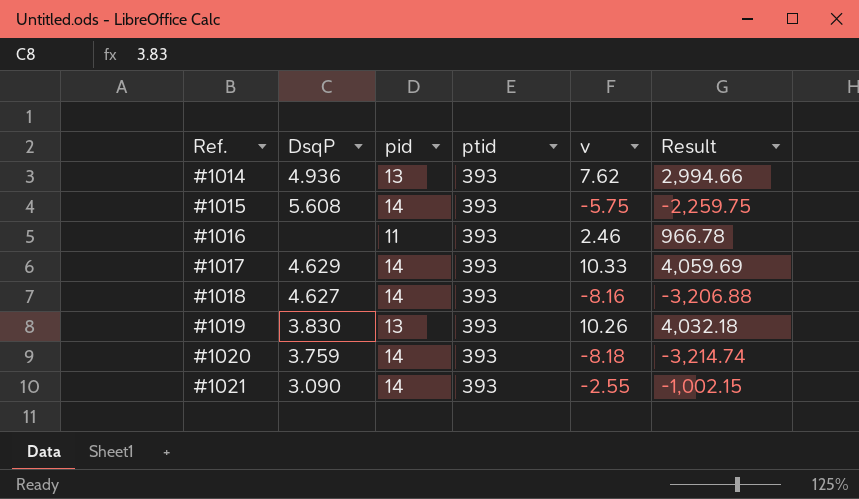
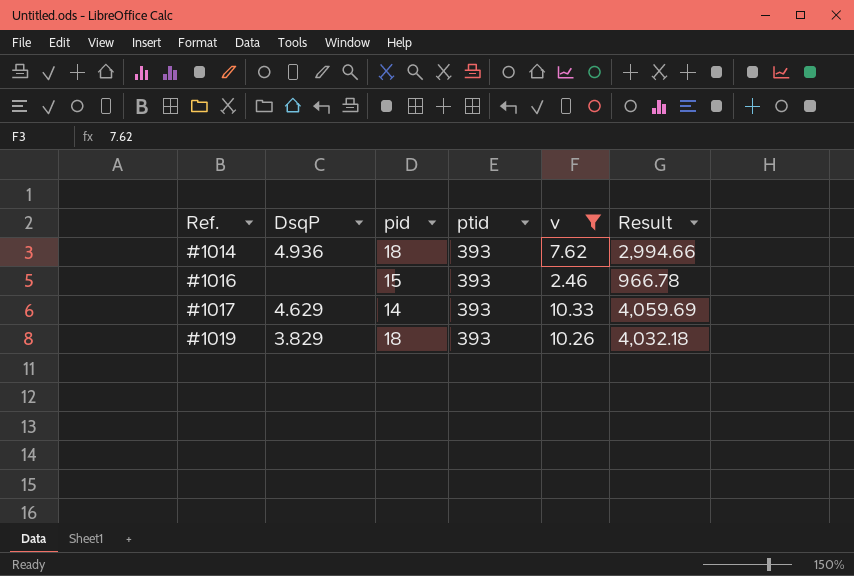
filter: none -> v >= 2.46
#1014 | pid: 13 -> 18
#1016 | pid: 11 -> 15
#1019 | DsqP: 3.830 -> 3.829
#1019 | pid: 13 -> 18

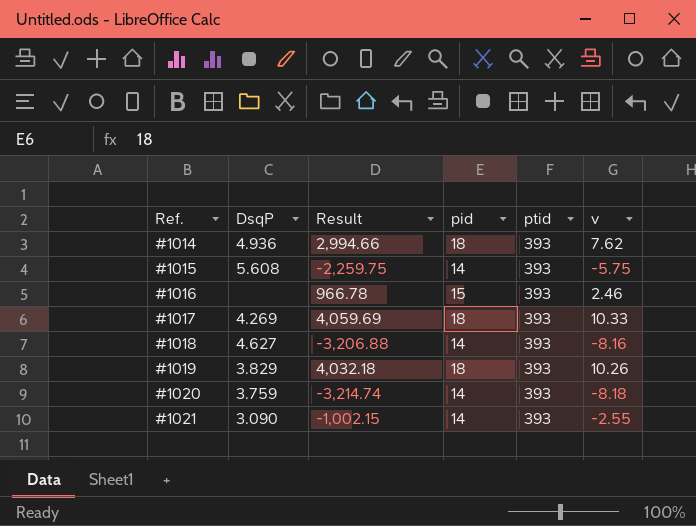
filter: v >= 2.46 -> none
column Result | position: 6 -> 3
#1017 | DsqP: 4.629 -> 4.269
#1017 | pid: 14 -> 18

